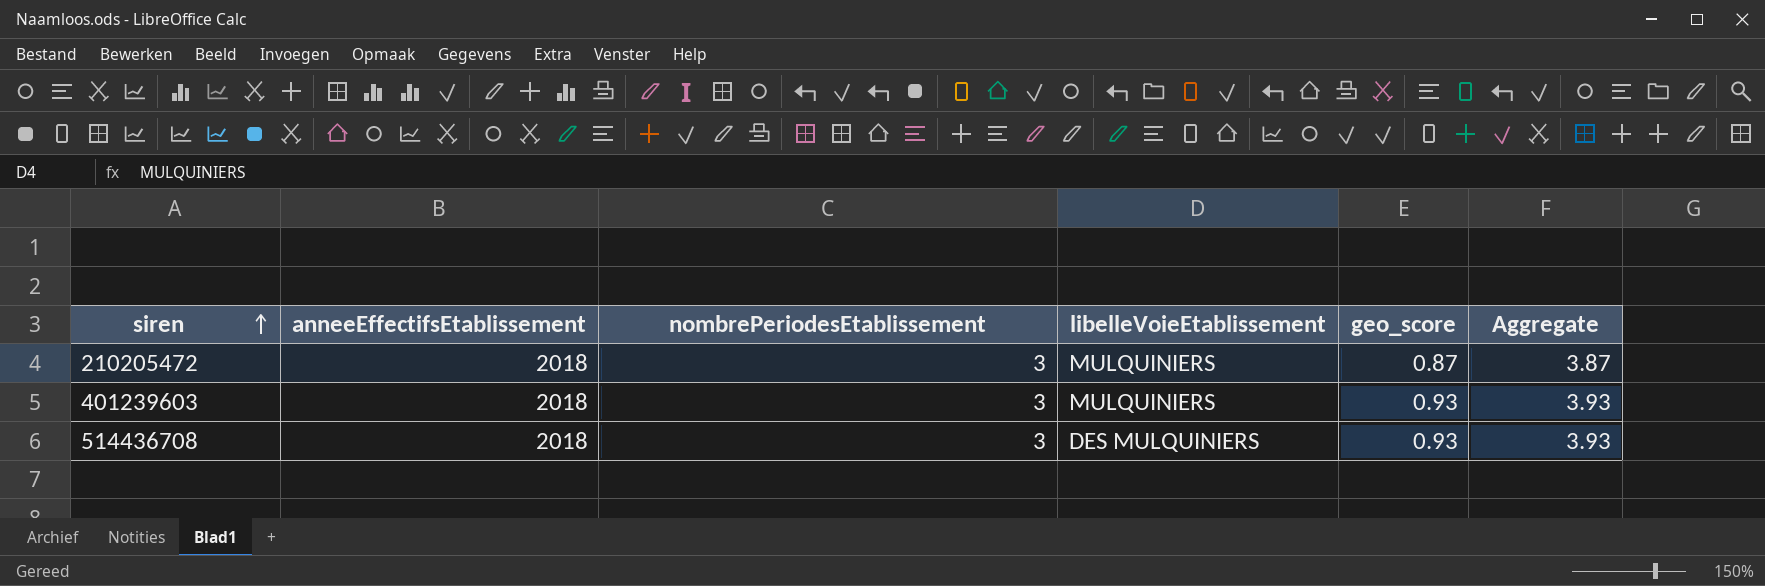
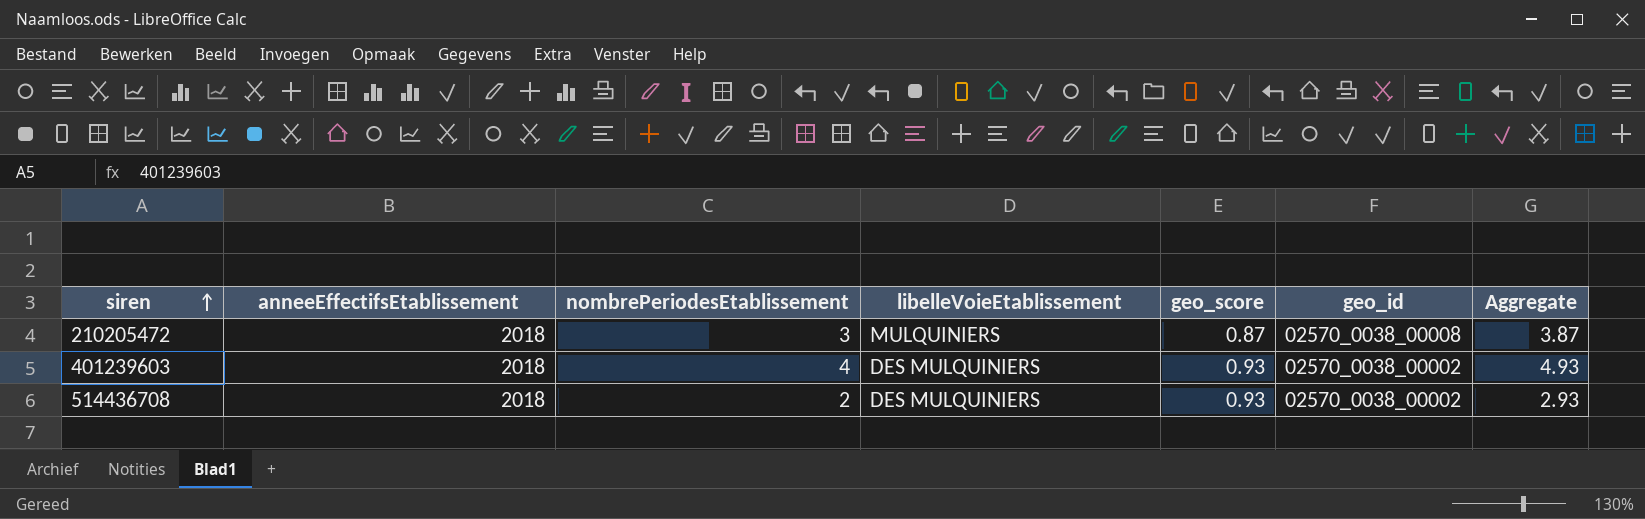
column geo_id | position: none -> 6
401239603 | nombrePeriodesEtablissement: 3 -> 4
401239603 | libelleVoieEtablissement: MULQUINIERS -> DES MULQUINIERS
401239603 | Aggregate: 3.93 -> 4.93
514436708 | nombrePeriodesEtablissement: 3 -> 2
514436708 | Aggregate: 3.93 -> 2.93

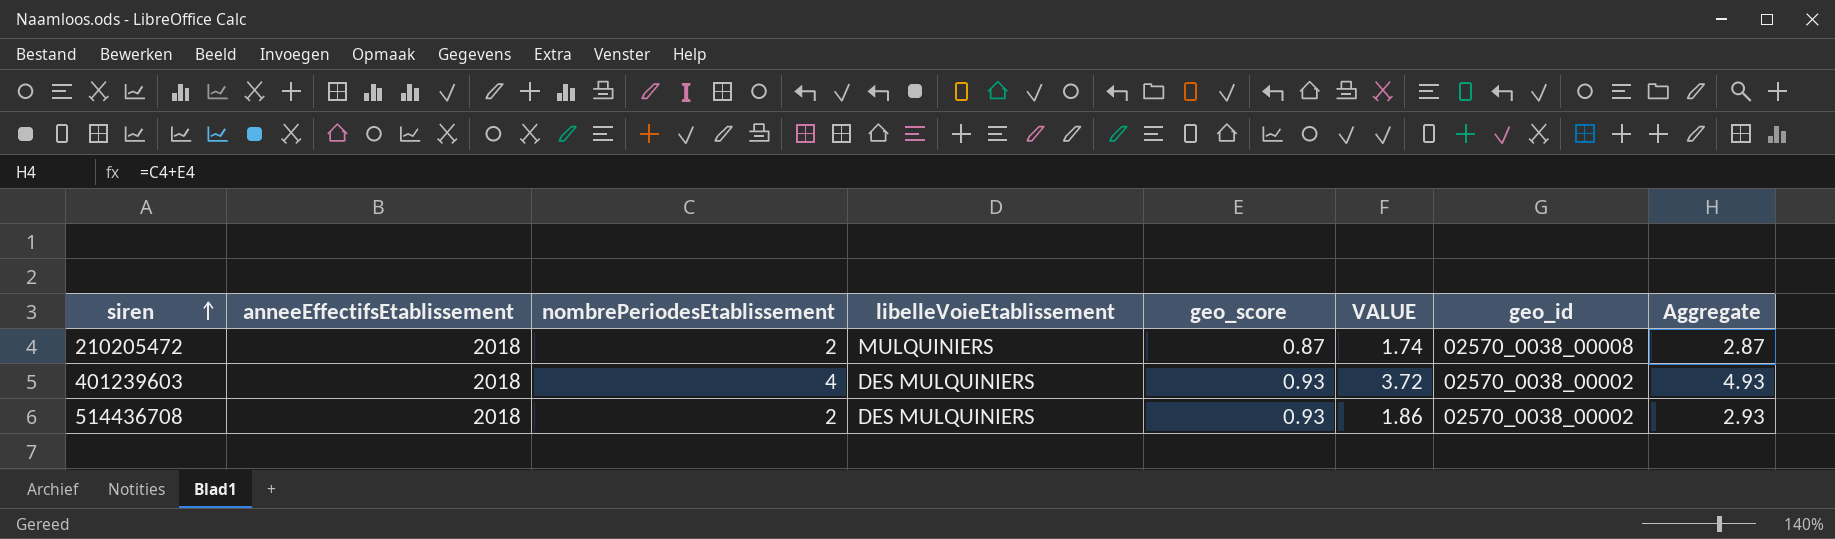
column VALUE | formula: none -> [nombrePeriodesEtablissement] * [geo_score]
210205472 | nombrePeriodesEtablissement: 3 -> 2
210205472 | Aggregate: 3.87 -> 2.87

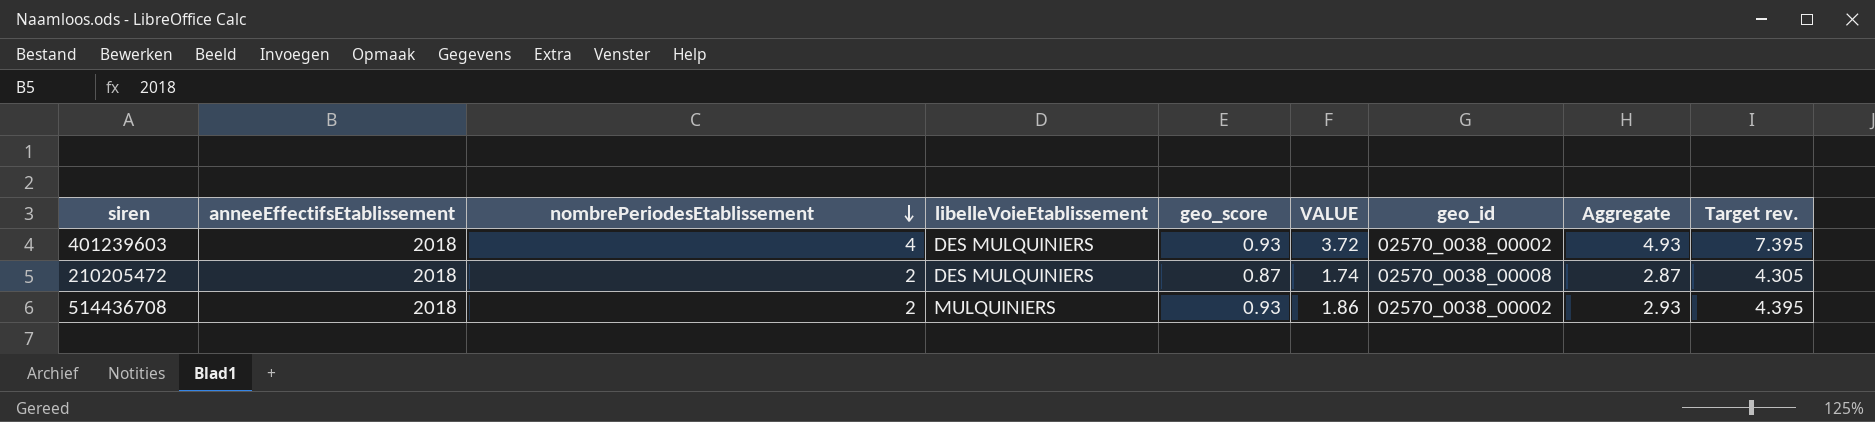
row order: siren ascending -> nombrePeriodesEtablissement descending
column Target rev. | formula: none -> [Aggregate] * 1.5
210205472 | libelleVoieEtablissement: MULQUINIERS -> DES MULQUINIERS
514436708 | libelleVoieEtablissement: DES MULQUINIERS -> MULQUINIERS

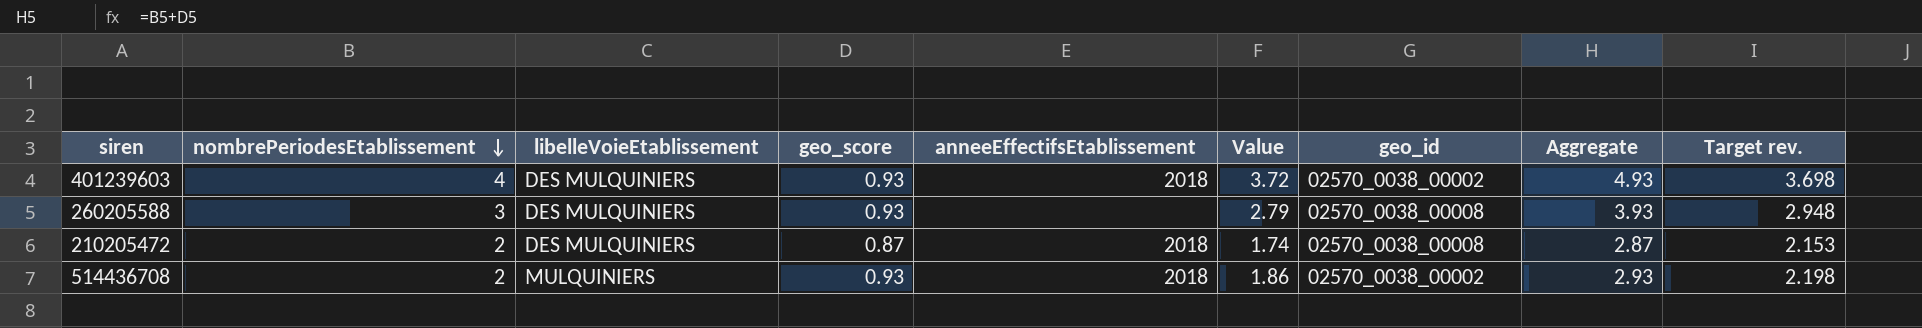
column anneeEffectifsEtablissement | position: 2 -> 5
column name: VALUE -> Value
column Target rev. | formula: [Aggregate] * 1.5 -> [Aggregate] * 0.75
row 260205588: none -> 3 | DES MULQUINIERS | 0.93 | none | 2.79 | 02570_0038_00008 | 3.93 | 2.948

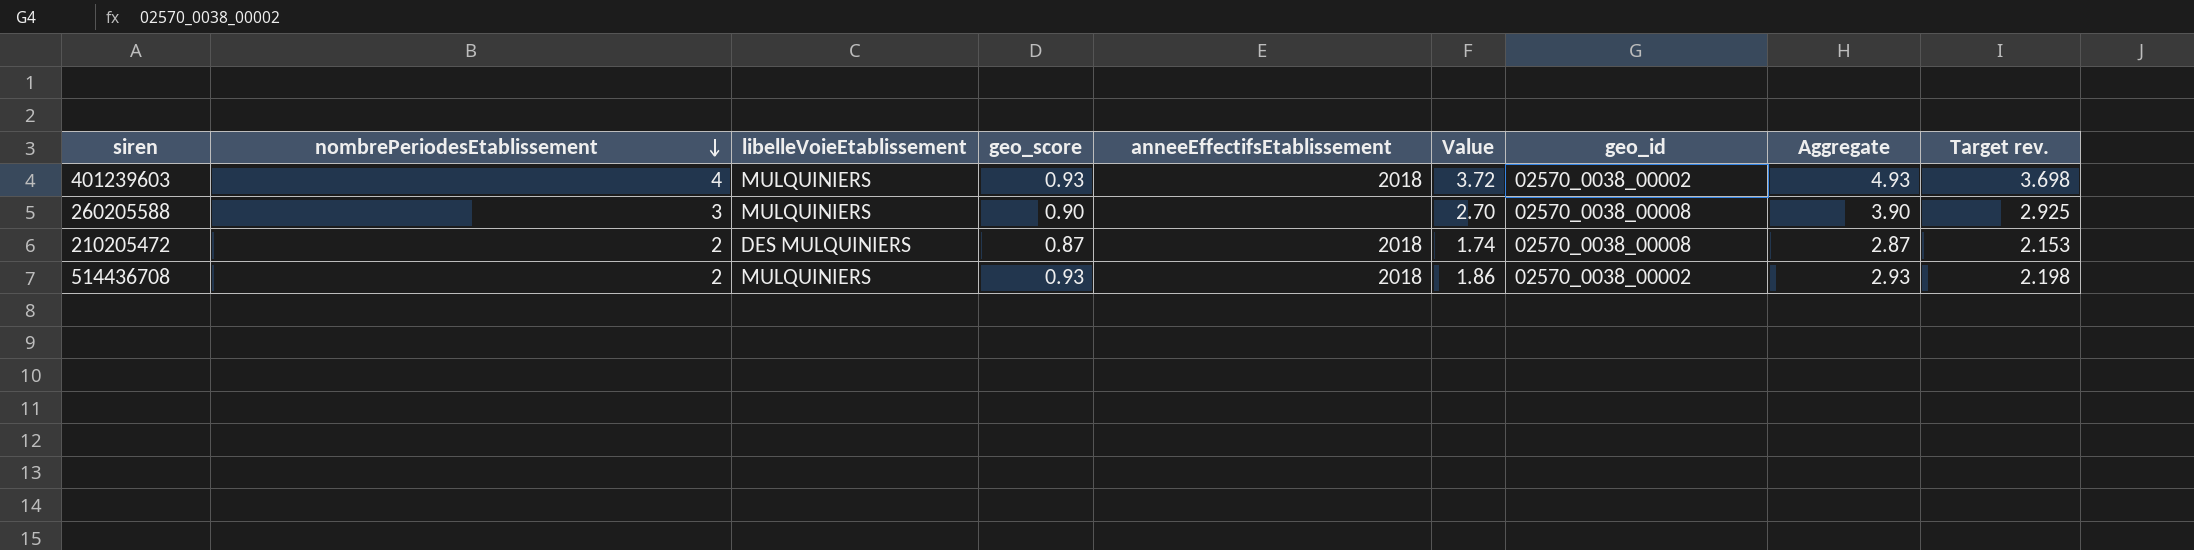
401239603 | libelleVoieEtablissement: DES MULQUINIERS -> MULQUINIERS
260205588 | libelleVoieEtablissement: DES MULQUINIERS -> MULQUINIERS
260205588 | geo_score: 0.93 -> 0.90
260205588 | Value: 2.79 -> 2.70
260205588 | Aggregate: 3.93 -> 3.90
260205588 | Target rev.: 2.948 -> 2.925

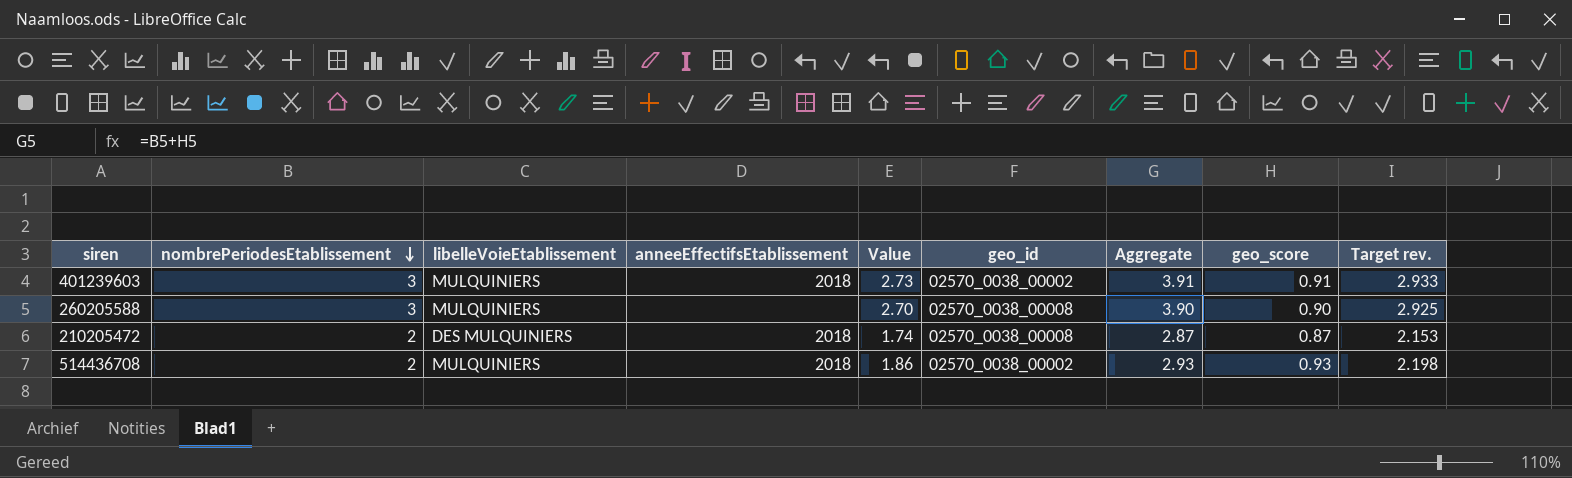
column geo_score | position: 4 -> 8
401239603 | nombrePeriodesEtablissement: 4 -> 3
401239603 | Value: 3.72 -> 2.73
401239603 | Aggregate: 4.93 -> 3.91
401239603 | geo_score: 0.93 -> 0.91
401239603 | Target rev.: 3.698 -> 2.933

